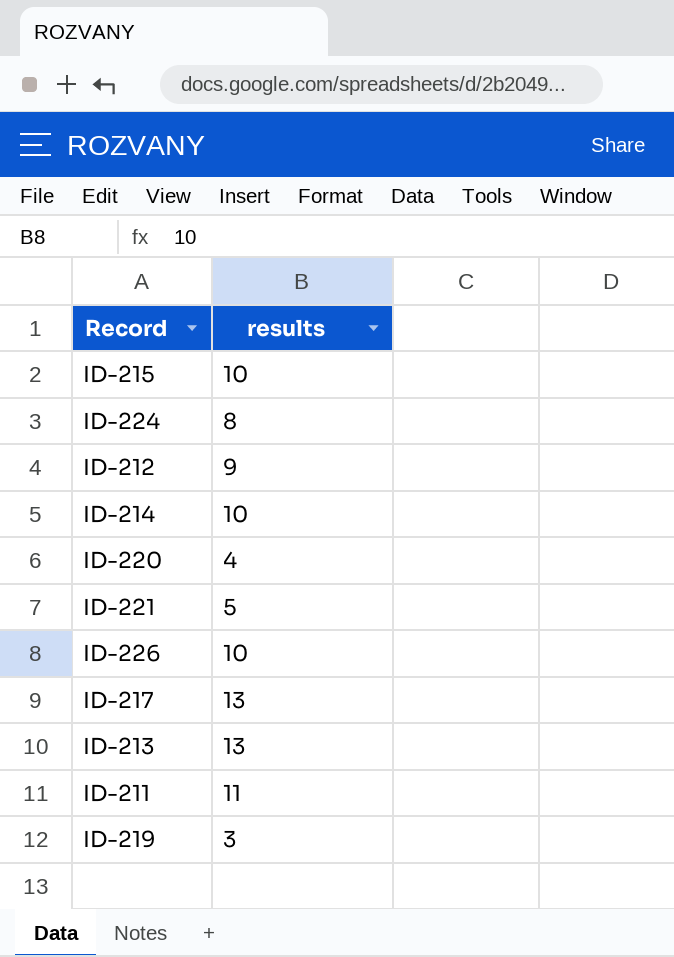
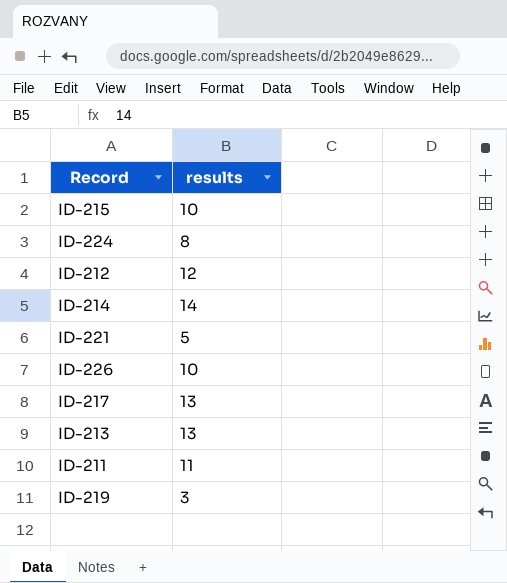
row ID-220: 4 -> none
ID-212 | results: 9 -> 12
ID-214 | results: 10 -> 14

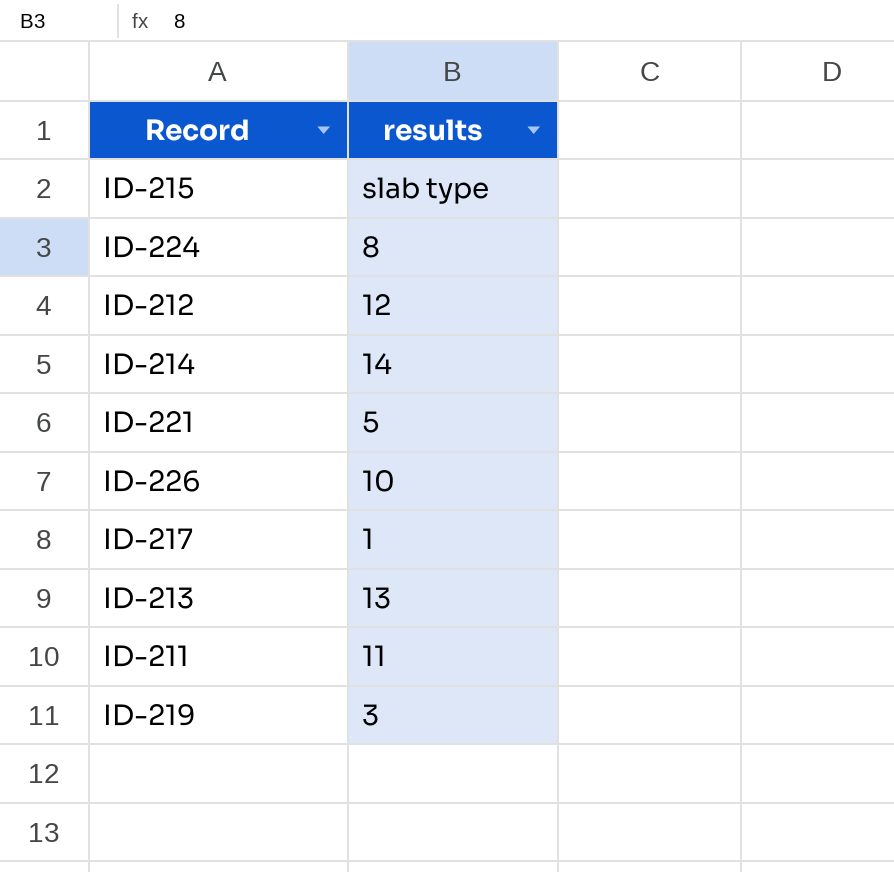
ID-215 | results: 10 -> slab type
ID-217 | results: 13 -> 1

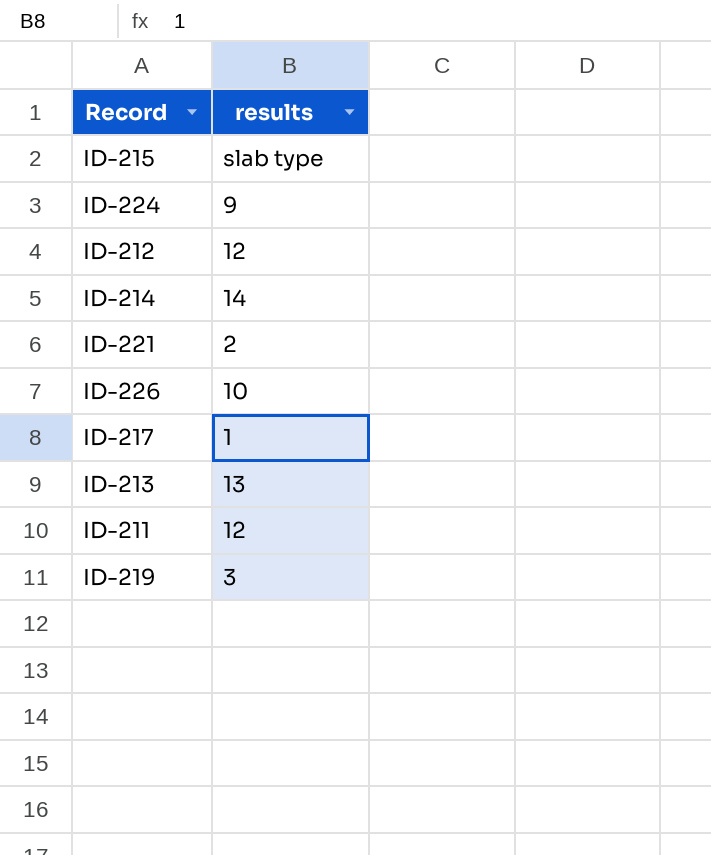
ID-224 | results: 8 -> 9
ID-221 | results: 5 -> 2
ID-211 | results: 11 -> 12

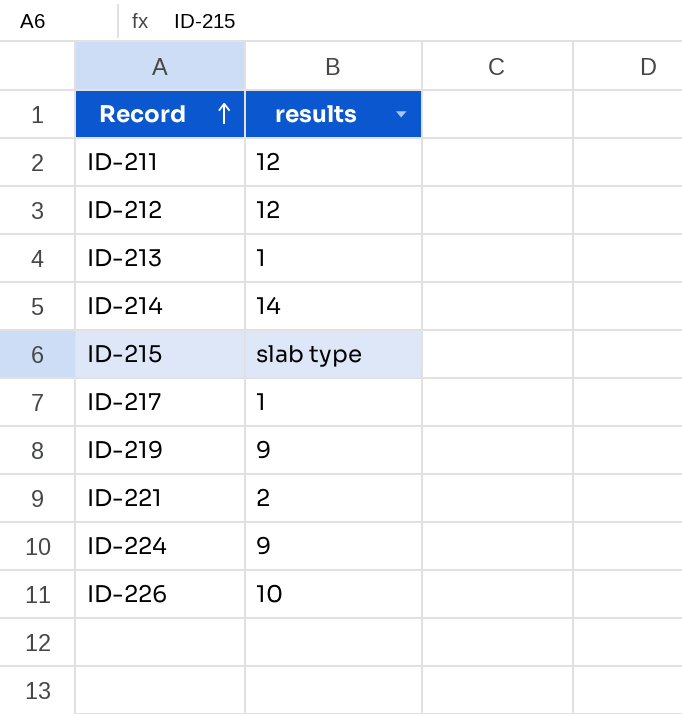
row order: none -> Record ascending
ID-213 | results: 13 -> 1
ID-219 | results: 3 -> 9

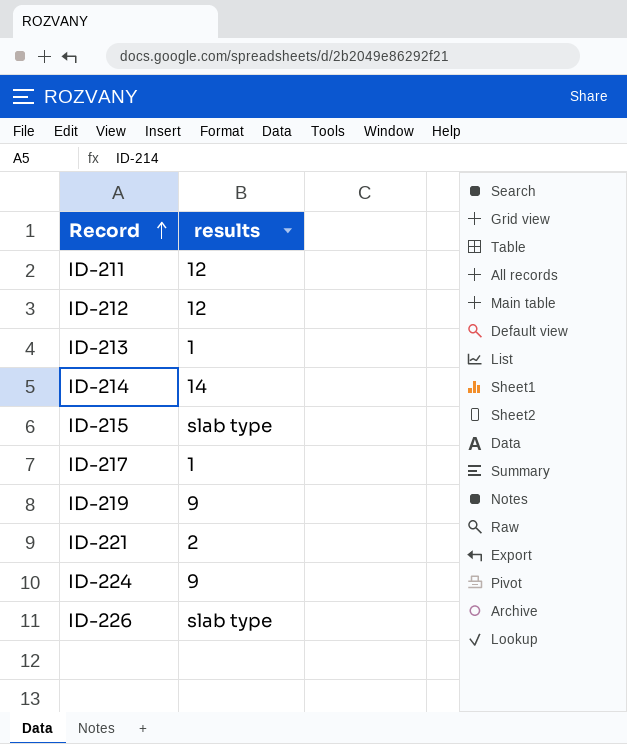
ID-226 | results: 10 -> slab type

